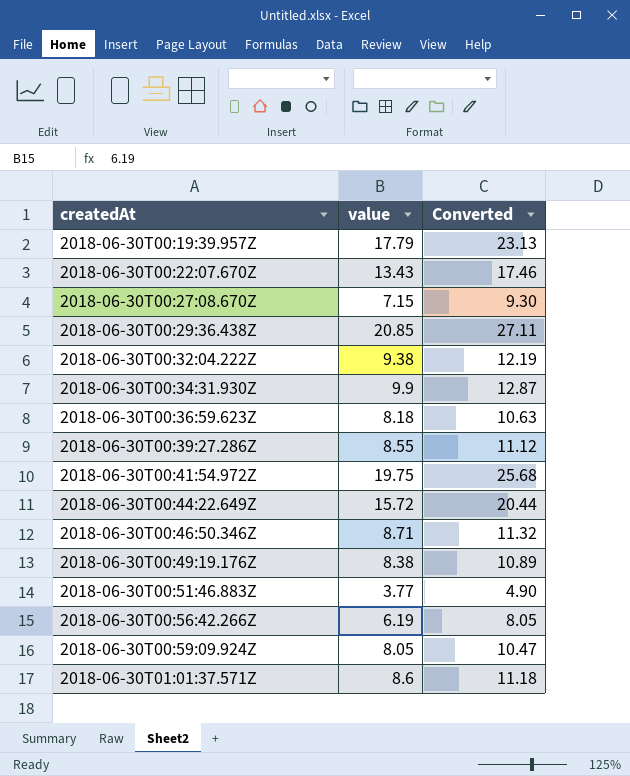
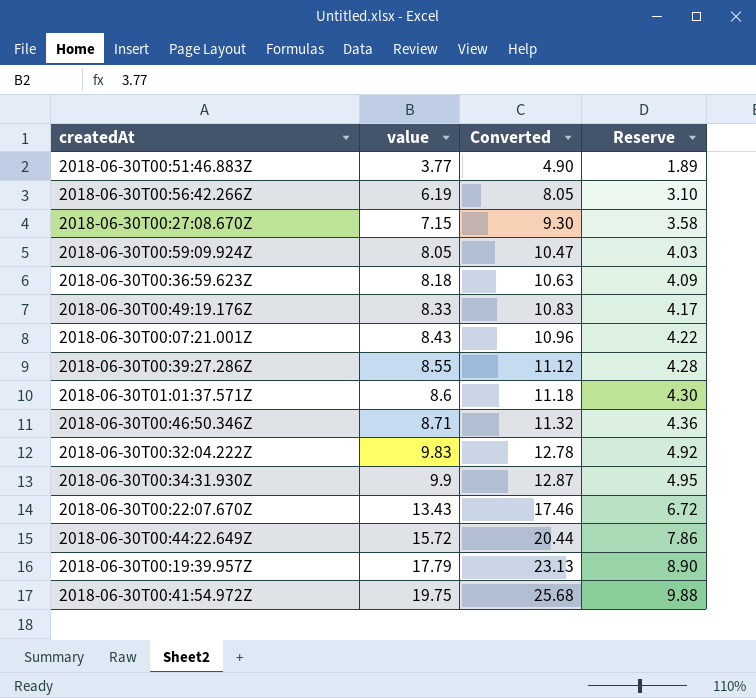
row order: createdAt ascending -> value ascending
column Reserve | formula: none -> [value] * 0.5
row 2018-06-30T00:29:36.438Z: 20.85 | 27.11 -> none
2018-06-30T00:49:19.176Z | value: 8.38 -> 8.33
2018-06-30T00:49:19.176Z | Converted: 10.89 -> 10.83
row 2018-06-30T00:07:21.001Z: none -> 8.43 | 10.96 | 4.22
2018-06-30T00:32:04.222Z | value: 9.38 -> 9.83
2018-06-30T00:32:04.222Z | Converted: 12.19 -> 12.78

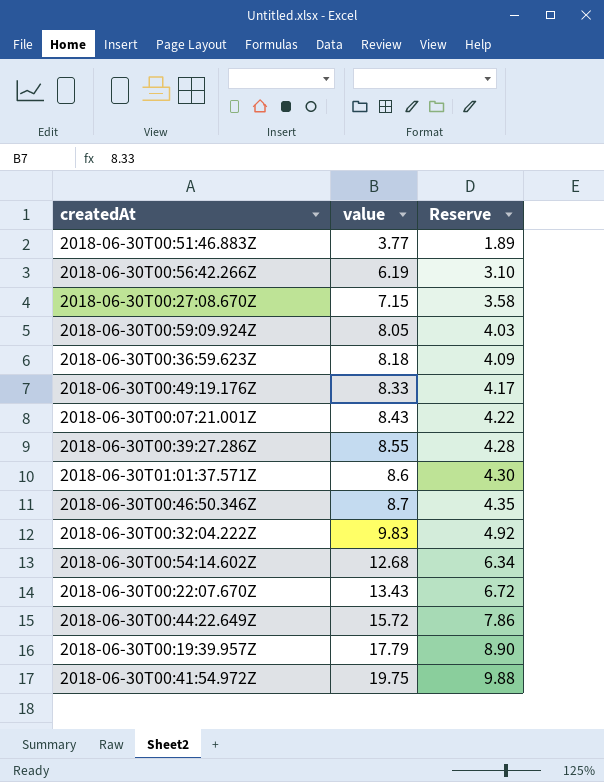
column Converted | formula: [value] * 1.3 -> none
row 2018-06-30T00:34:31.930Z: 9.9 | 12.87 | 4.95 -> none
2018-06-30T00:46:50.346Z | value: 8.71 -> 8.7
2018-06-30T00:46:50.346Z | Reserve: 4.36 -> 4.35
row 2018-06-30T00:54:14.602Z: none -> 12.68 | 6.34

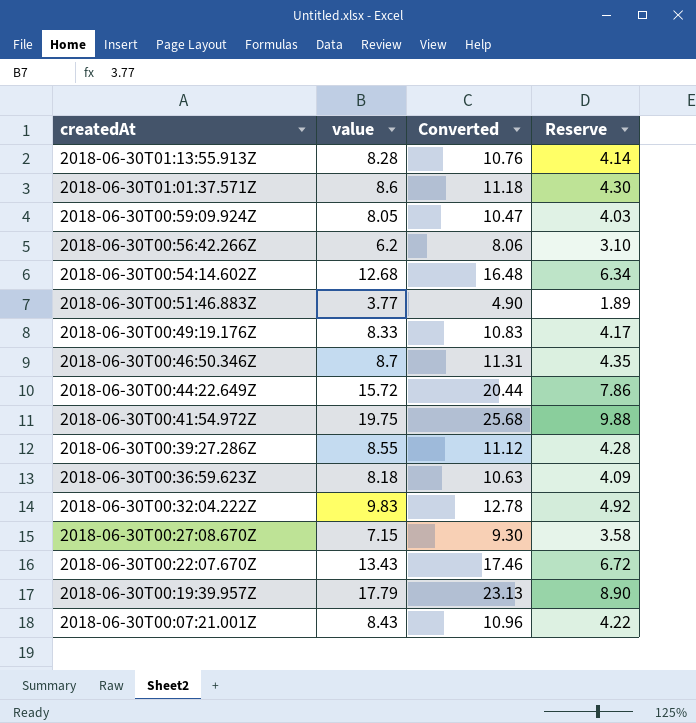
row order: value ascending -> createdAt descending
column Converted | formula: none -> [value] * 1.3
row 2018-06-30T01:13:55.913Z: none -> 8.28 | 10.76 | 4.14
2018-06-30T00:56:42.266Z | value: 6.19 -> 6.2

